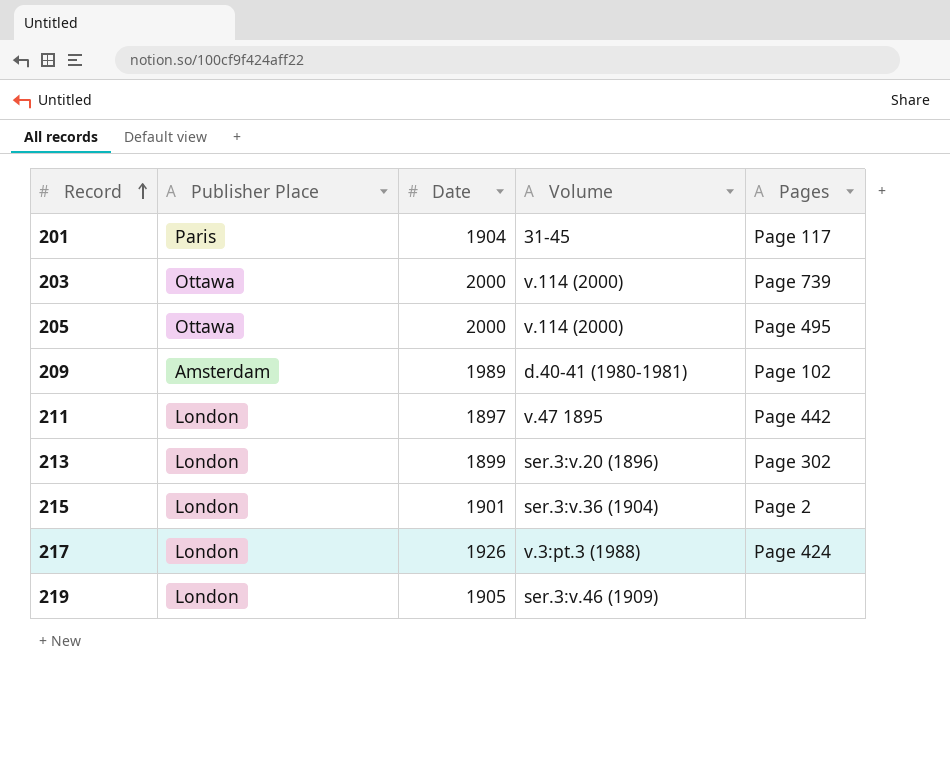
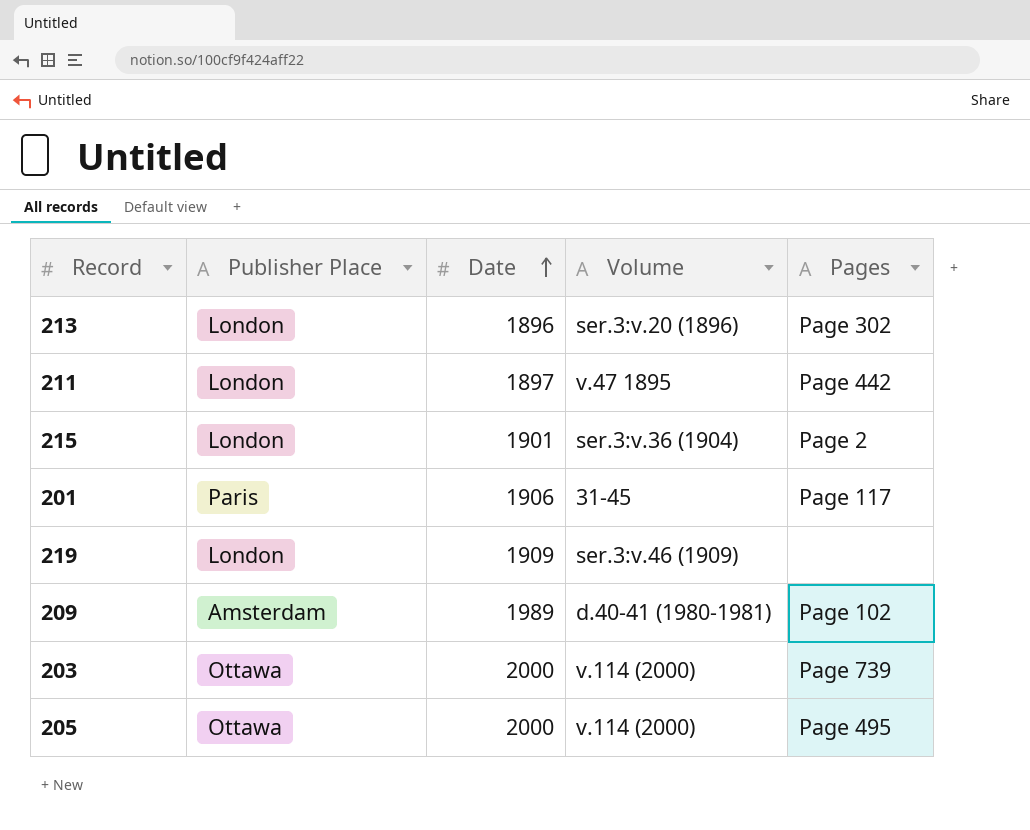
row order: Record ascending -> Date ascending
row 217: London | 1926 | v.3:pt.3 (1988) | Page 424 -> none
213 | Date: 1899 -> 1896
201 | Date: 1904 -> 1906
219 | Date: 1905 -> 1909

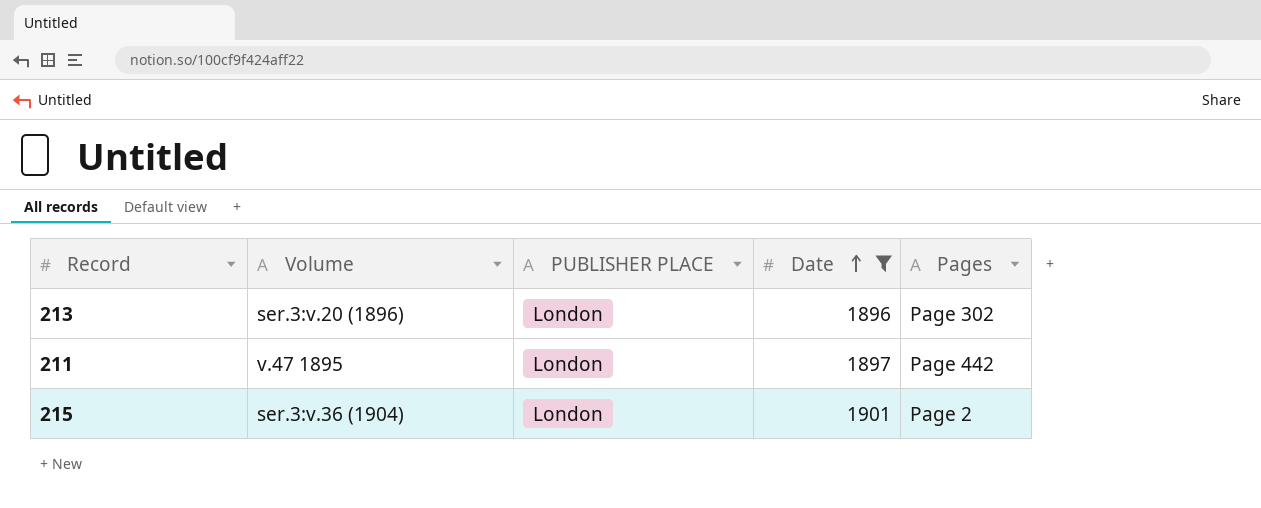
filter: none -> Date <= 1901
column Volume | position: 4 -> 2
column name: Publisher Place -> PUBLISHER PLACE

